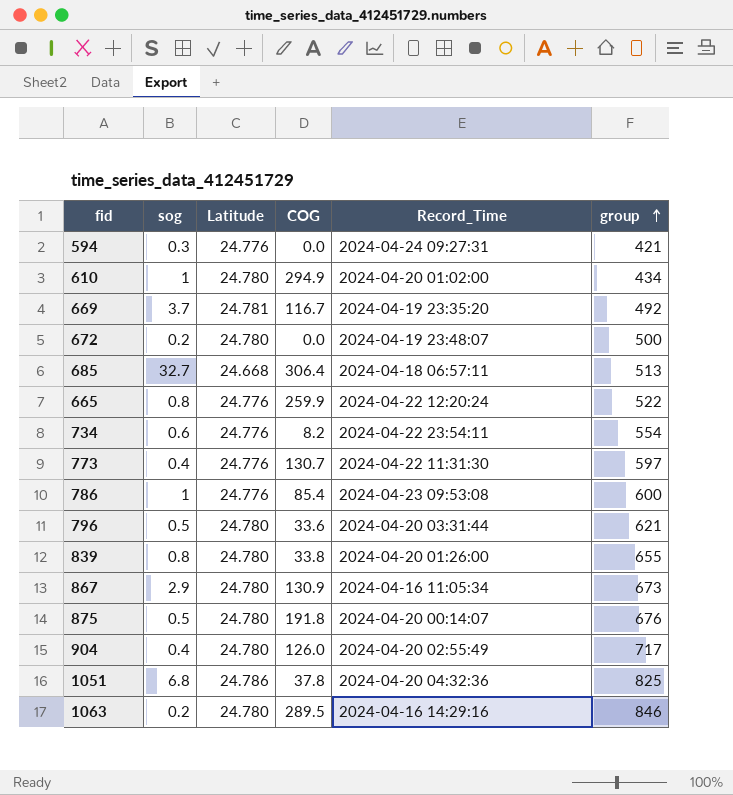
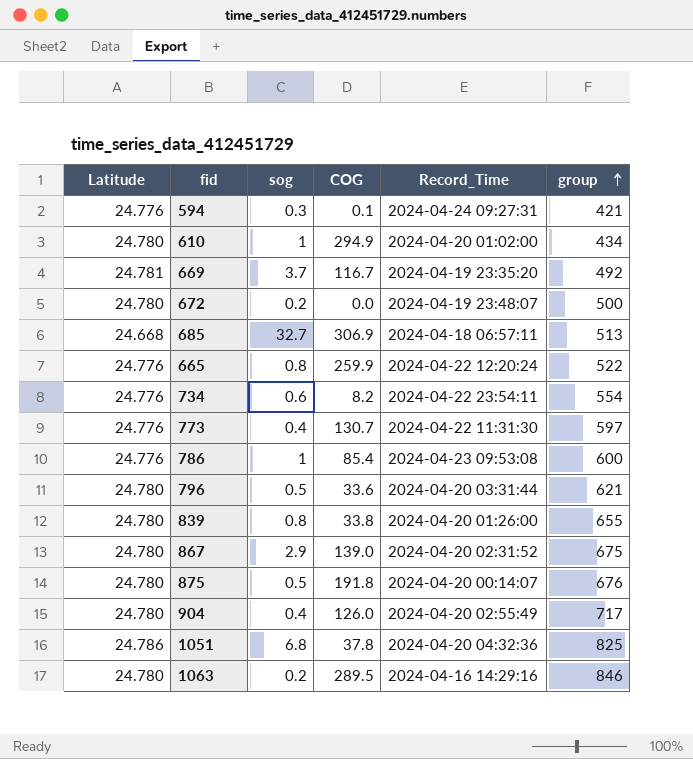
column Latitude | position: 3 -> 1
594 | COG: 0.0 -> 0.1
685 | COG: 306.4 -> 306.9
867 | COG: 130.9 -> 139.0
867 | Record_Time: 2024-04-16 11:05:34 -> 2024-04-20 02:31:52
867 | group: 673 -> 675

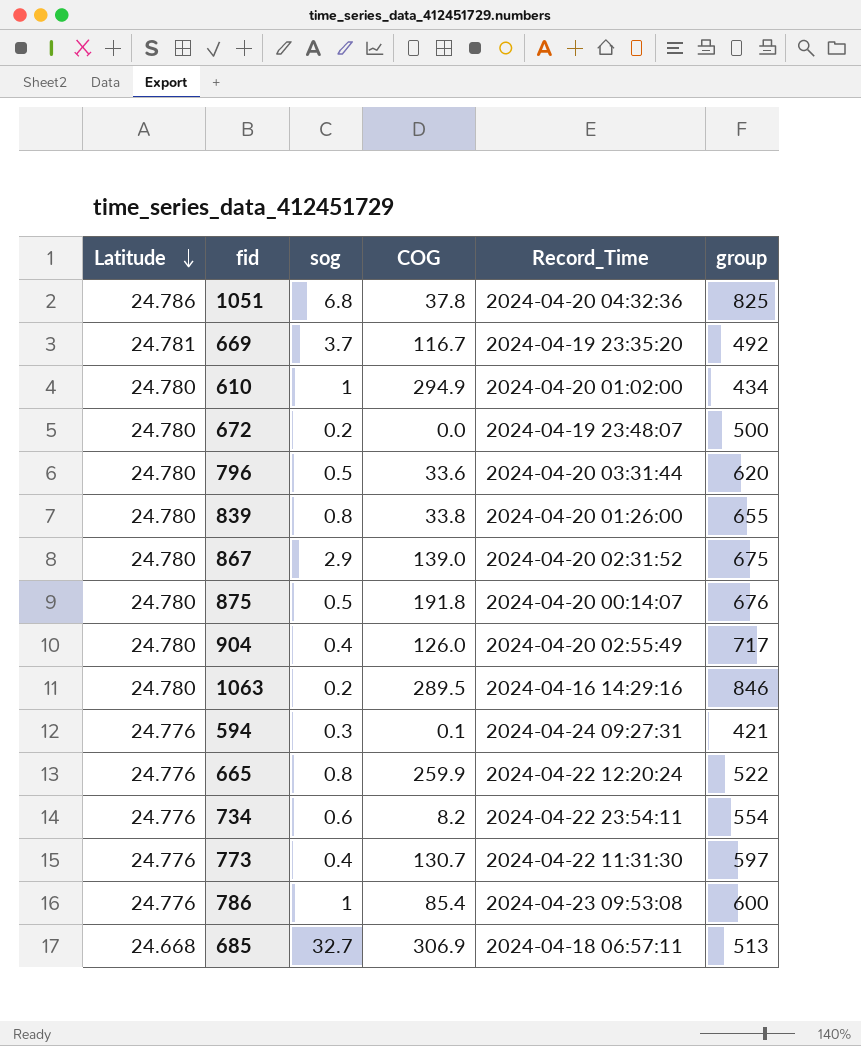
row order: group ascending -> Latitude descending
796 | group: 621 -> 620

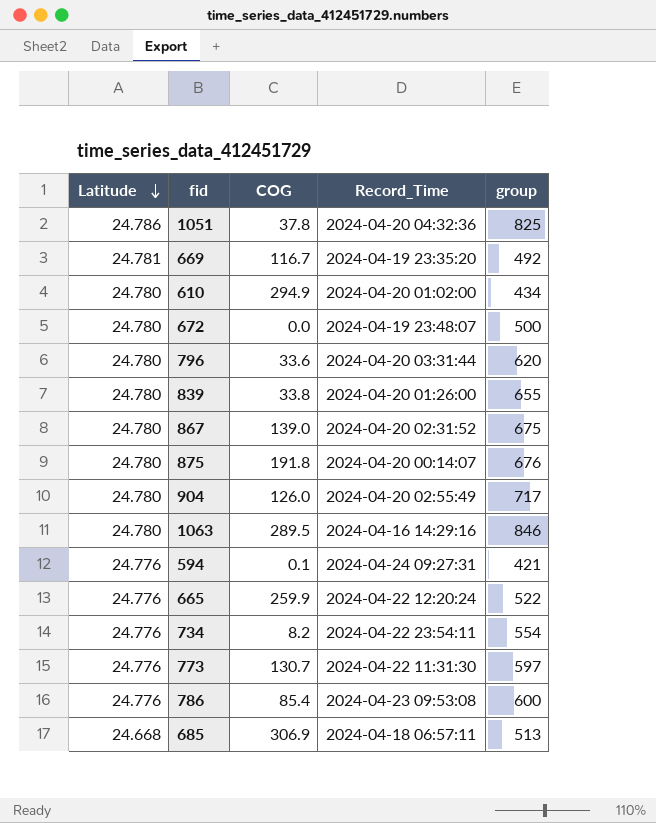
column sog | position: 3 -> none

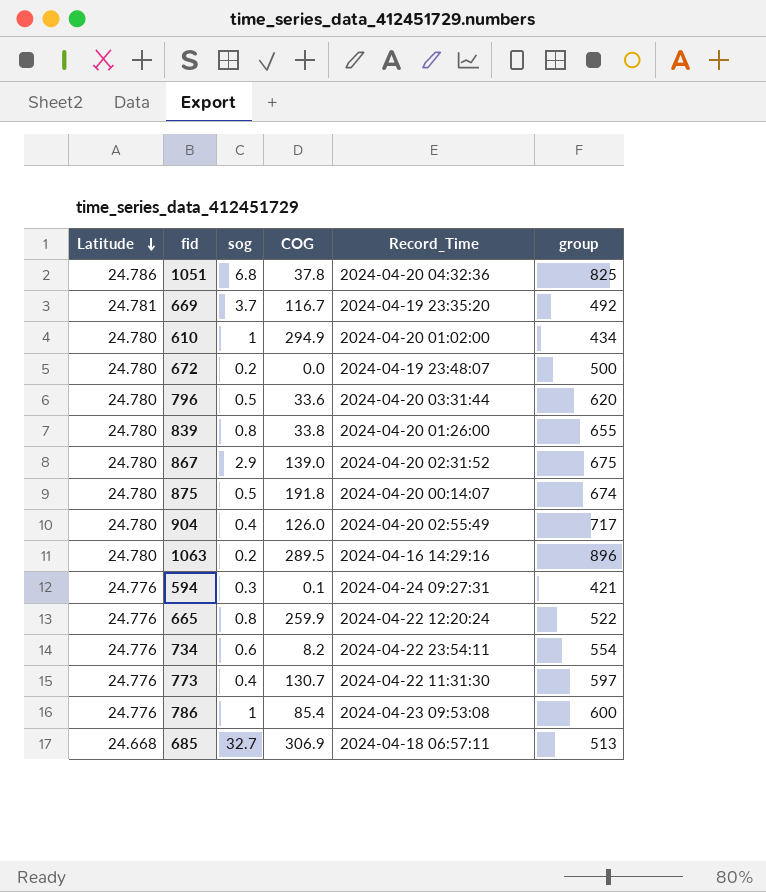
column sog | position: none -> 3
875 | group: 676 -> 674
1063 | group: 846 -> 896

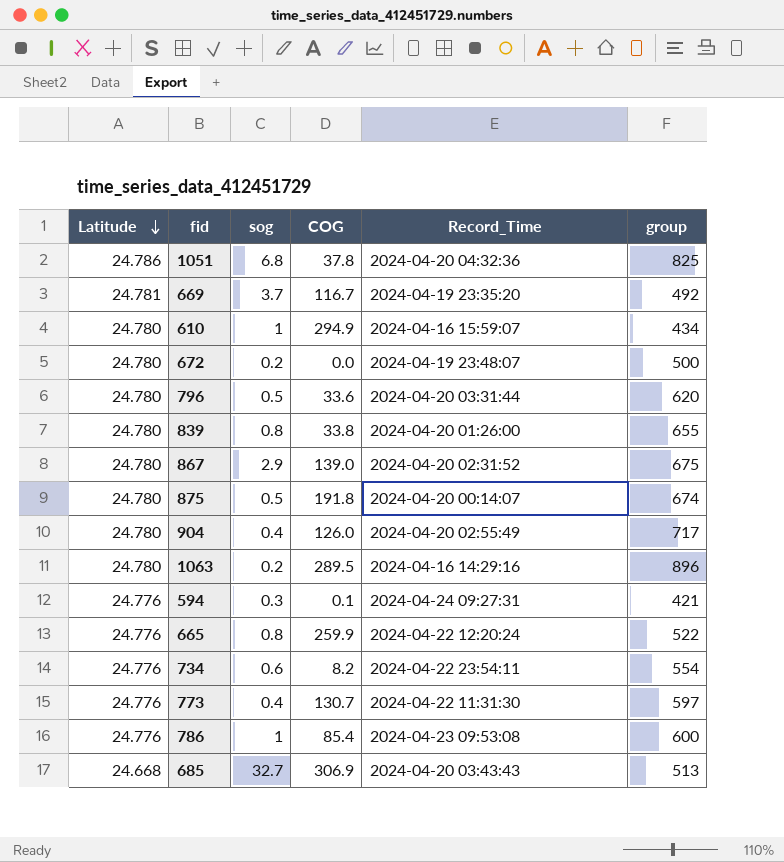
610 | Record_Time: 2024-04-20 01:02:00 -> 2024-04-16 15:59:07
685 | Record_Time: 2024-04-18 06:57:11 -> 2024-04-20 03:43:43

